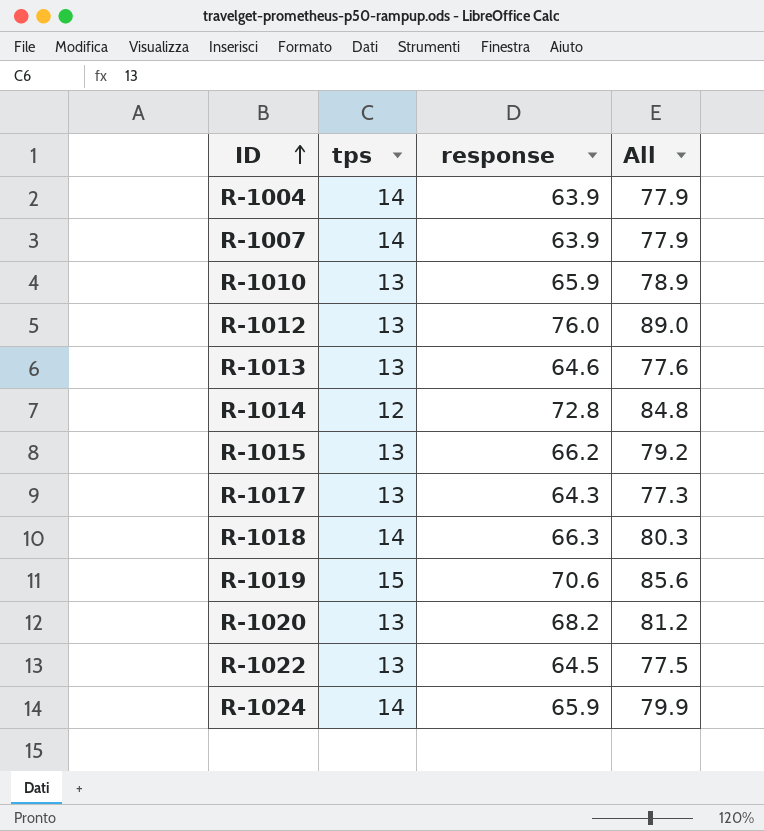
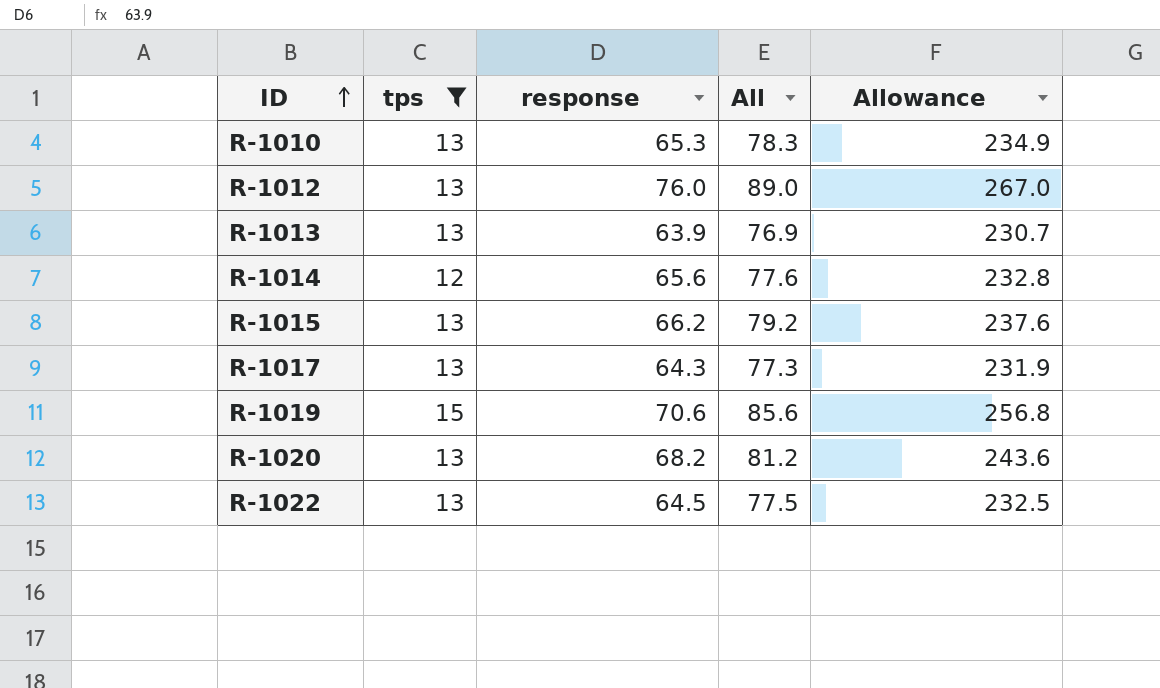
filter: none -> tps != 14
column Allowance | formula: none -> [All] * 3
R-1010 | response: 65.9 -> 65.3
R-1010 | All: 78.9 -> 78.3
R-1013 | response: 64.6 -> 63.9
R-1013 | All: 77.6 -> 76.9
R-1014 | response: 72.8 -> 65.6
R-1014 | All: 84.8 -> 77.6

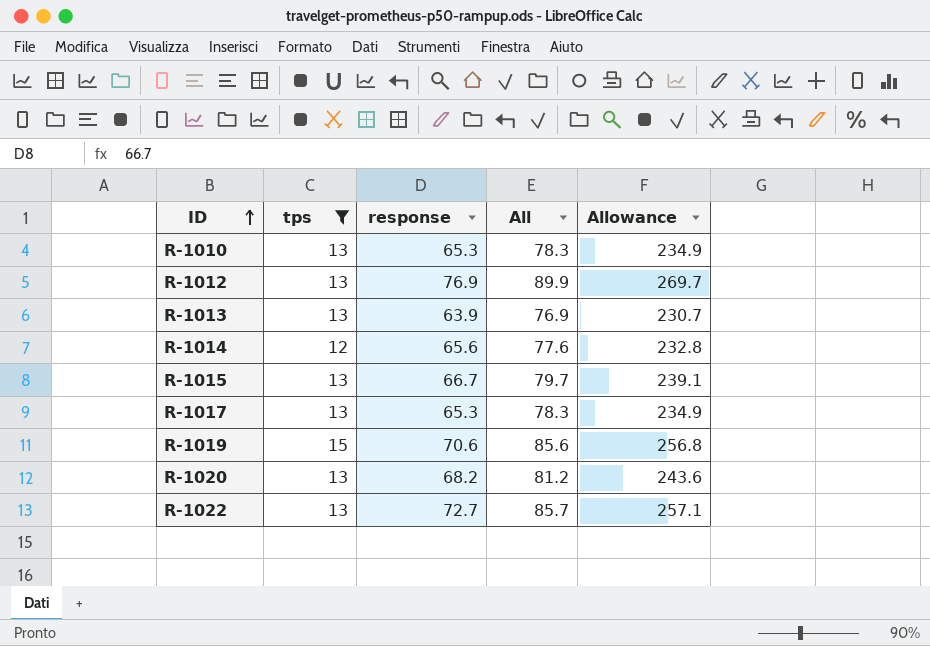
R-1012 | response: 76.0 -> 76.9
R-1012 | All: 89.0 -> 89.9
R-1012 | Allowance: 267.0 -> 269.7
R-1015 | response: 66.2 -> 66.7
R-1015 | All: 79.2 -> 79.7
R-1015 | Allowance: 237.6 -> 239.1
R-1017 | response: 64.3 -> 65.3
R-1017 | All: 77.3 -> 78.3
R-1017 | Allowance: 231.9 -> 234.9
R-1022 | response: 64.5 -> 72.7
R-1022 | All: 77.5 -> 85.7
R-1022 | Allowance: 232.5 -> 257.1

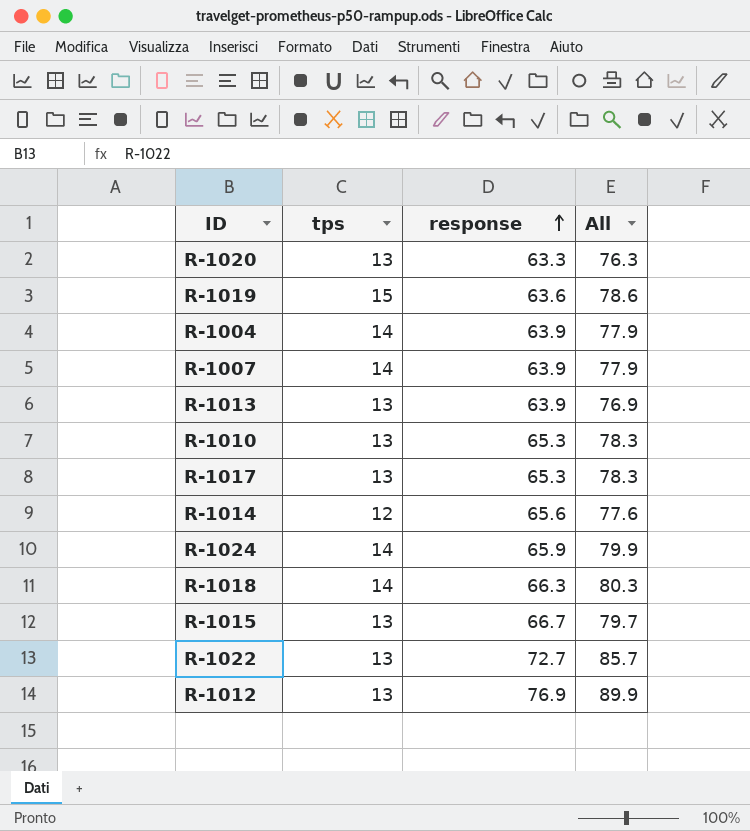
filter: tps != 14 -> none
row order: ID ascending -> response ascending
column Allowance | formula: [All] * 3 -> none
R-1020 | response: 68.2 -> 63.3
R-1020 | All: 81.2 -> 76.3
R-1019 | response: 70.6 -> 63.6
R-1019 | All: 85.6 -> 78.6

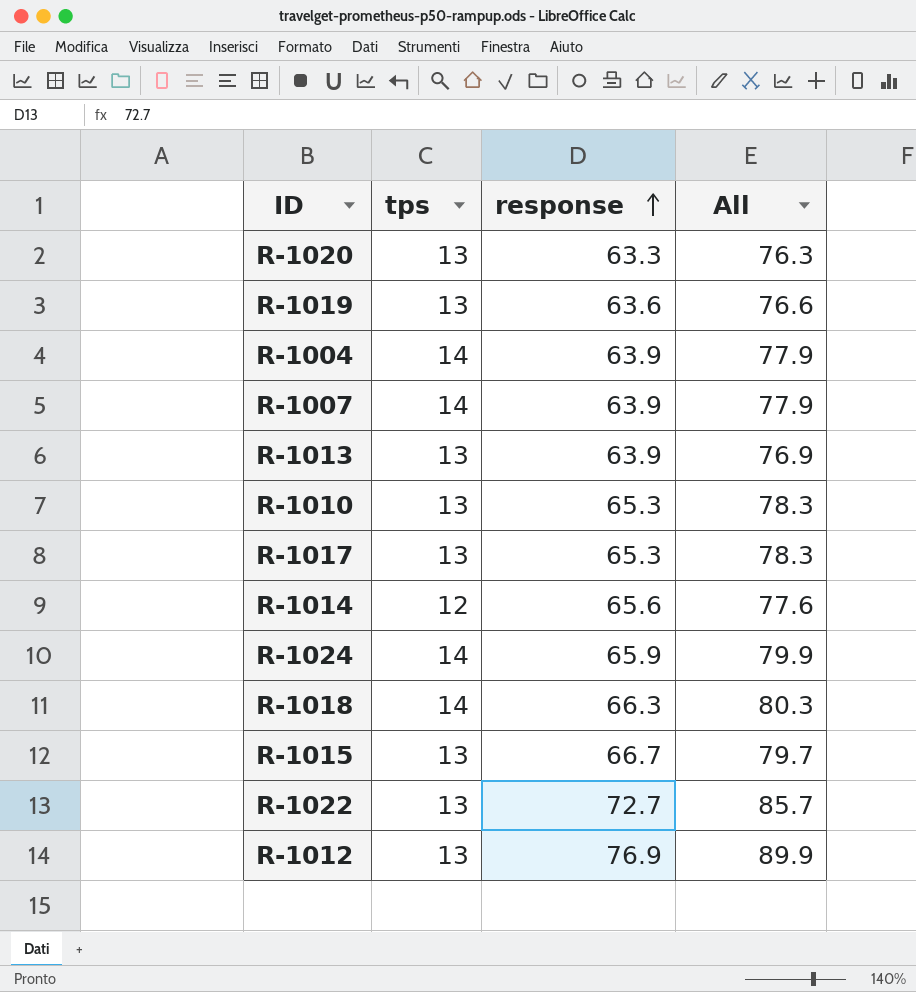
R-1019 | tps: 15 -> 13
R-1019 | All: 78.6 -> 76.6

